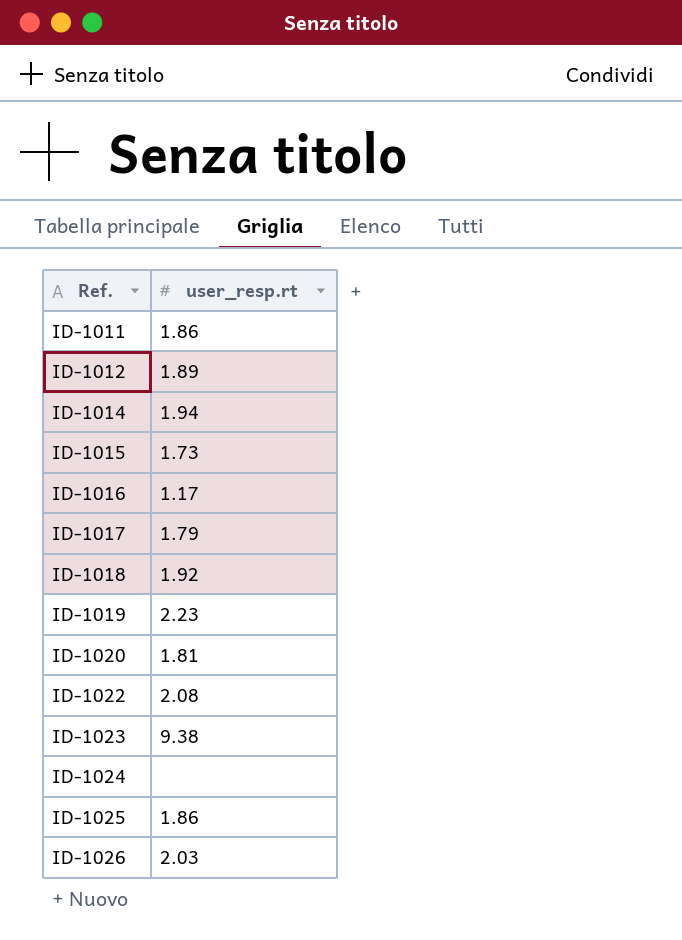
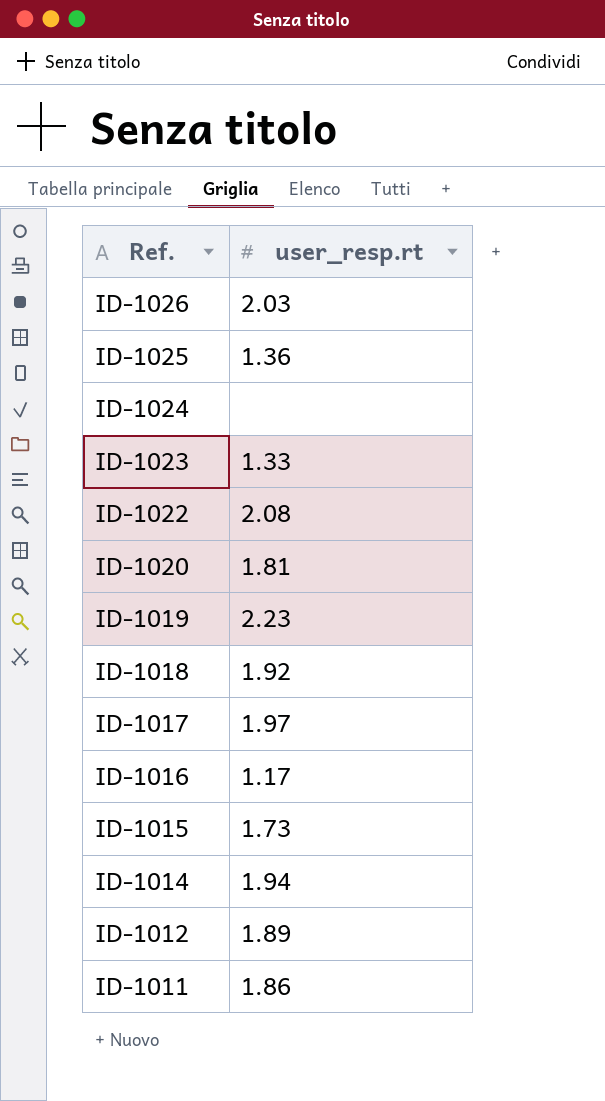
row order: Ref. ascending -> Ref. descending
ID-1025 | user_resp.rt: 1.86 -> 1.36
ID-1023 | user_resp.rt: 9.38 -> 1.33
ID-1017 | user_resp.rt: 1.79 -> 1.97

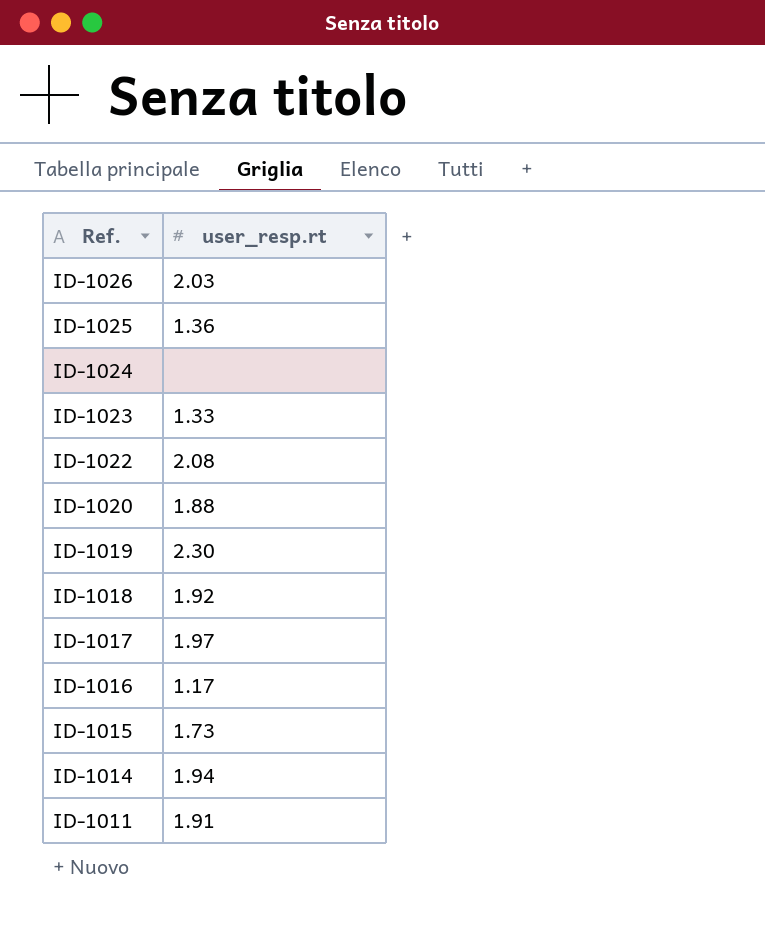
row ID-1012: 1.89 -> none
ID-1020 | user_resp.rt: 1.81 -> 1.88
ID-1019 | user_resp.rt: 2.23 -> 2.30
ID-1011 | user_resp.rt: 1.86 -> 1.91

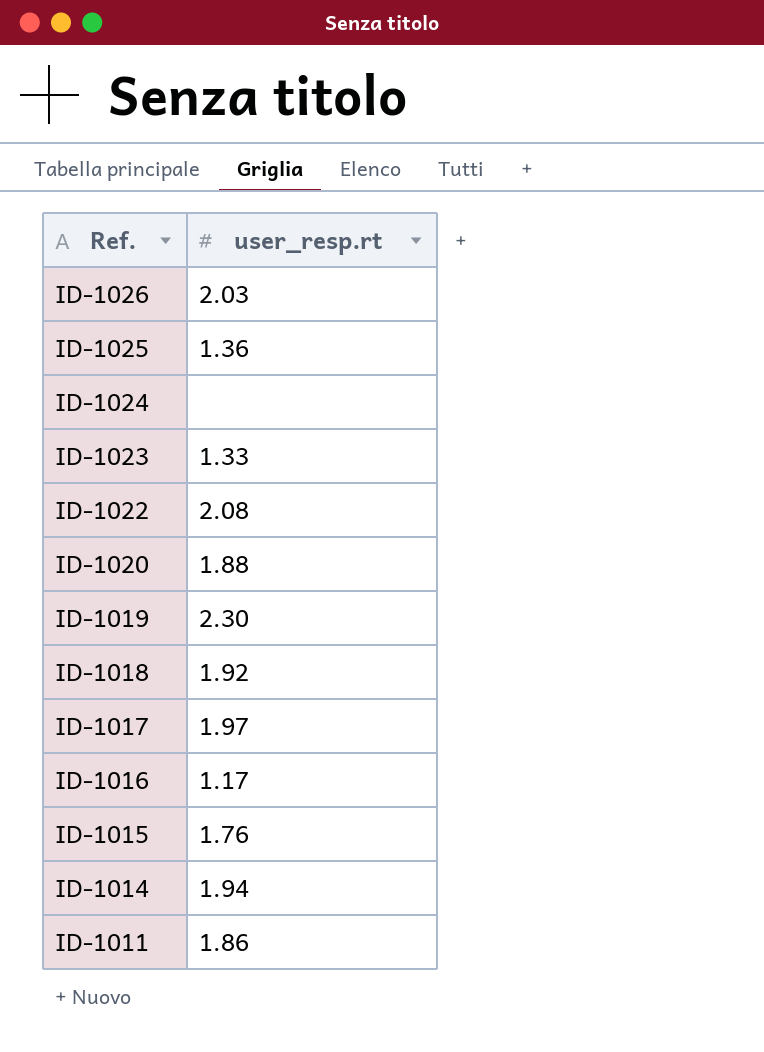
ID-1015 | user_resp.rt: 1.73 -> 1.76
ID-1011 | user_resp.rt: 1.91 -> 1.86

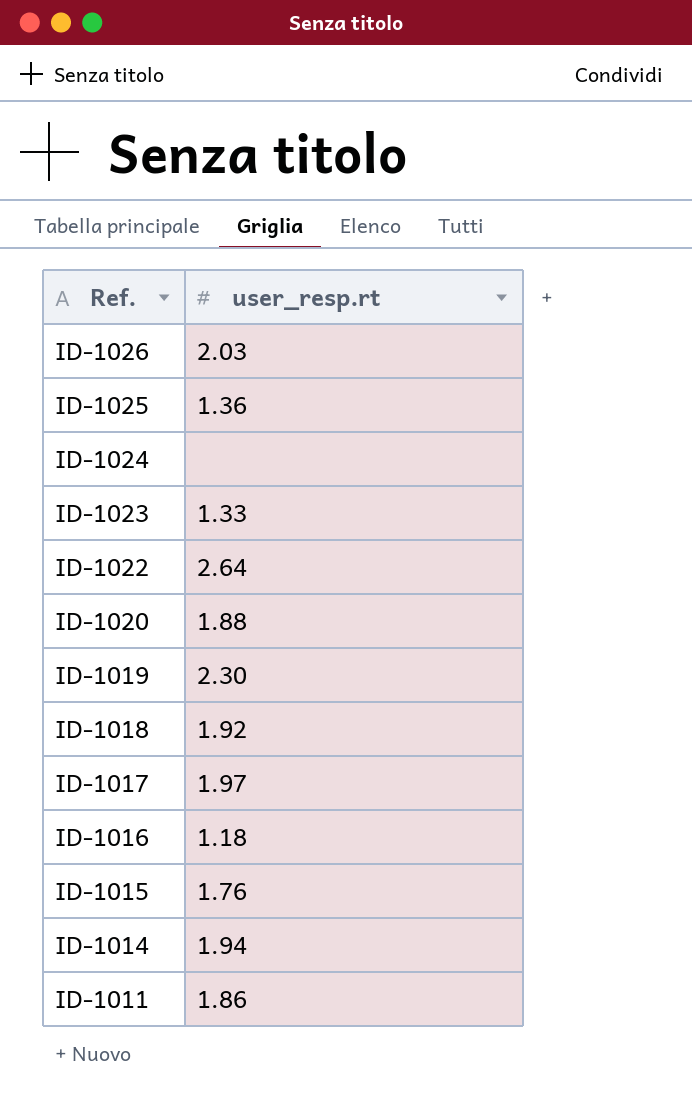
ID-1022 | user_resp.rt: 2.08 -> 2.64
ID-1016 | user_resp.rt: 1.17 -> 1.18

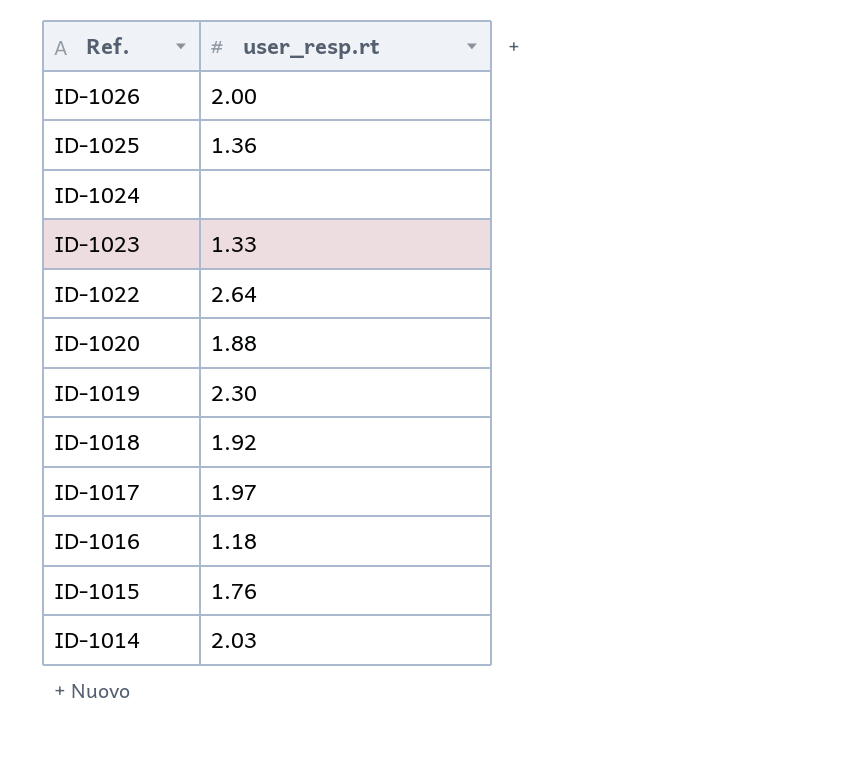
row ID-1011: 1.86 -> none
ID-1026 | user_resp.rt: 2.03 -> 2.00
ID-1014 | user_resp.rt: 1.94 -> 2.03

